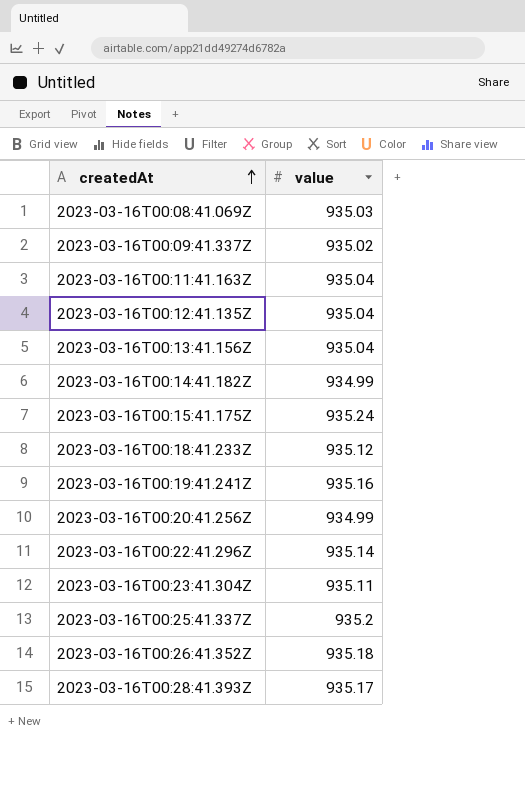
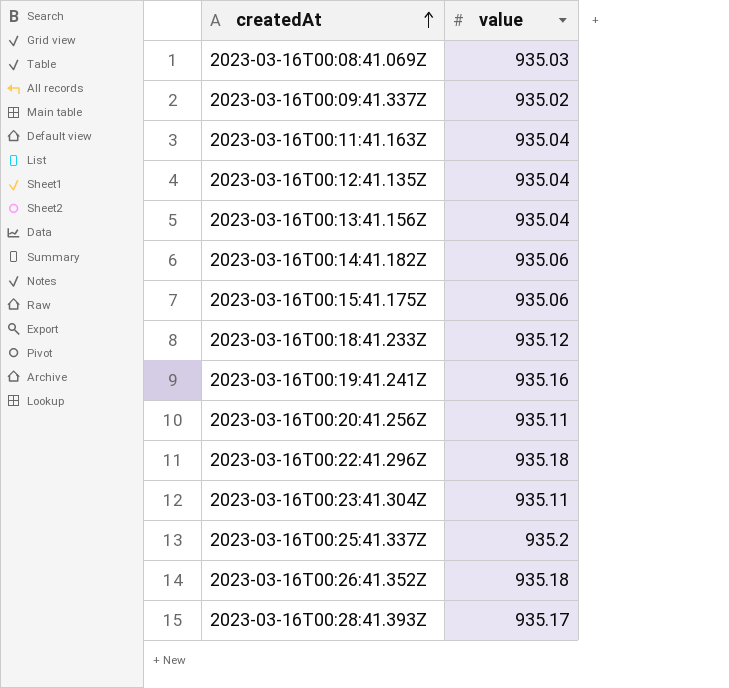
2023-03-16T00:14:41.182Z | value: 934.99 -> 935.06
2023-03-16T00:15:41.175Z | value: 935.24 -> 935.06
2023-03-16T00:20:41.256Z | value: 934.99 -> 935.11
2023-03-16T00:22:41.296Z | value: 935.14 -> 935.18

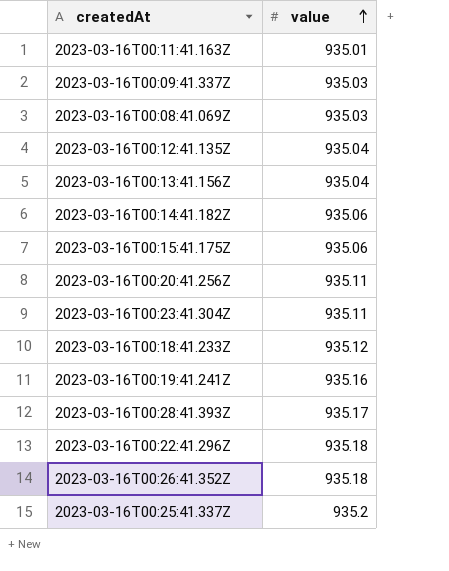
row order: createdAt ascending -> value ascending
2023-03-16T00:11:41.163Z | value: 935.04 -> 935.01
2023-03-16T00:09:41.337Z | value: 935.02 -> 935.03

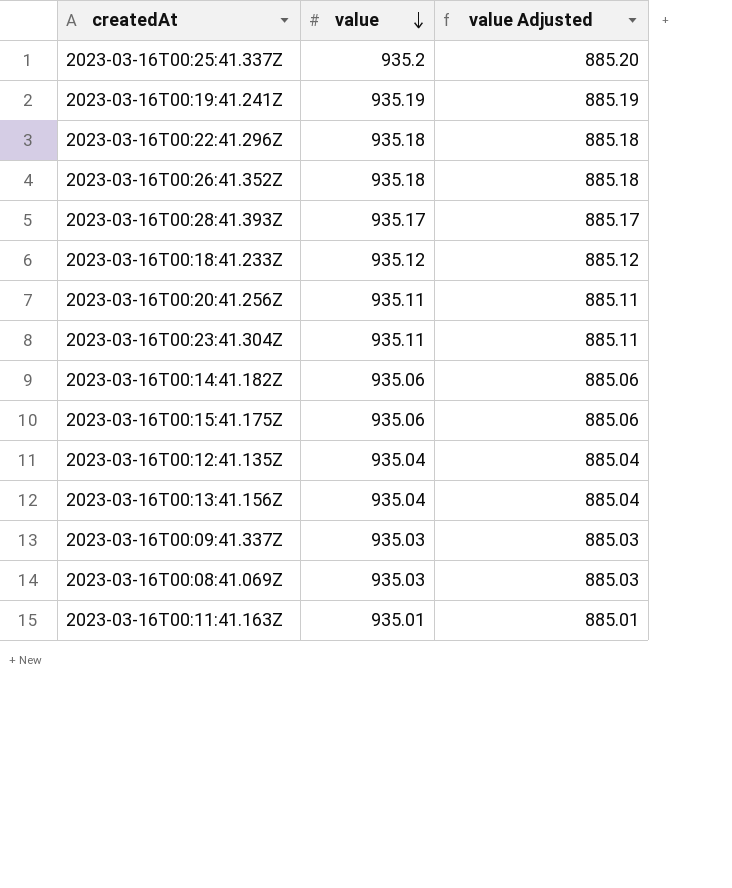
row order: value ascending -> value descending
column value Adjusted | formula: none -> [value] - 50
2023-03-16T00:19:41.241Z | value: 935.16 -> 935.19

